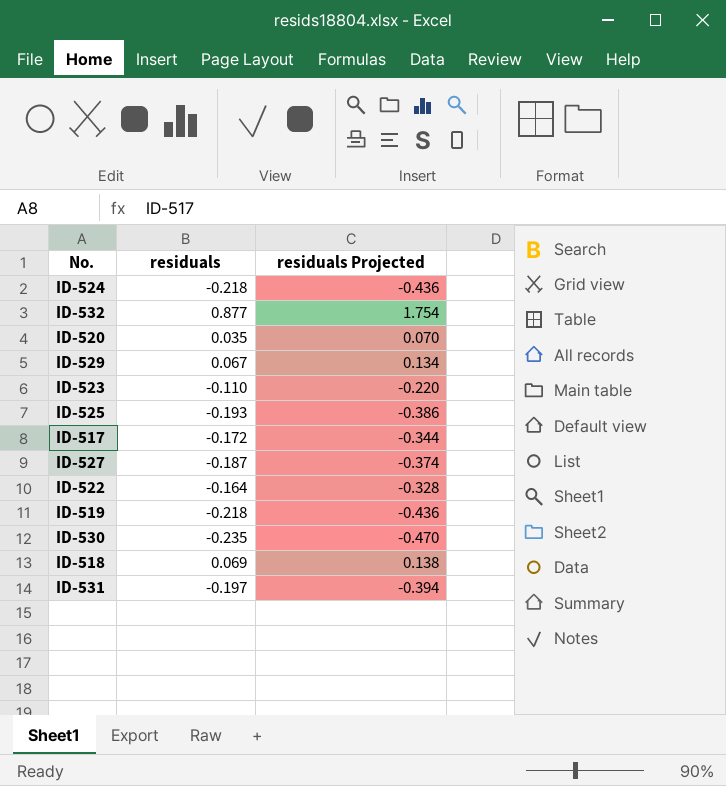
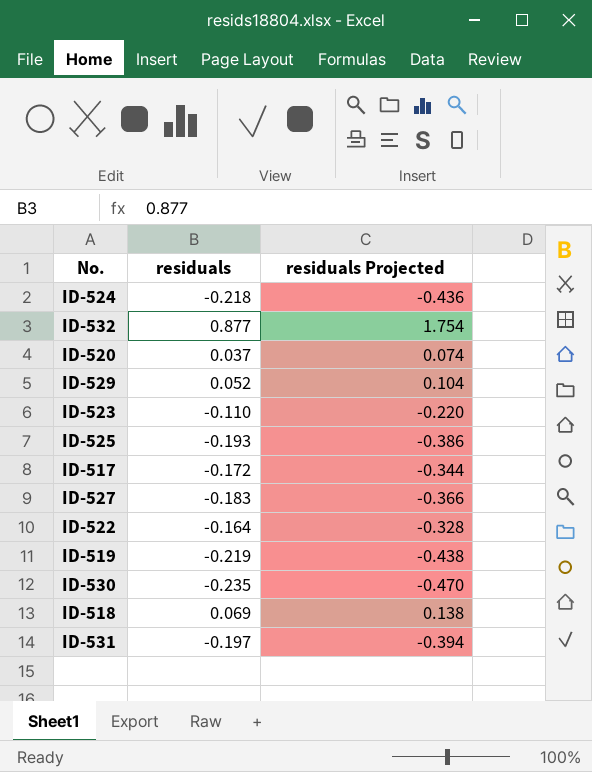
ID-520 | residuals: 0.035 -> 0.037
ID-520 | residuals Projected: 0.070 -> 0.074
ID-529 | residuals: 0.067 -> 0.052
ID-529 | residuals Projected: 0.134 -> 0.104
ID-527 | residuals: -0.187 -> -0.183
ID-527 | residuals Projected: -0.374 -> -0.366
ID-519 | residuals: -0.218 -> -0.219
ID-519 | residuals Projected: -0.436 -> -0.438

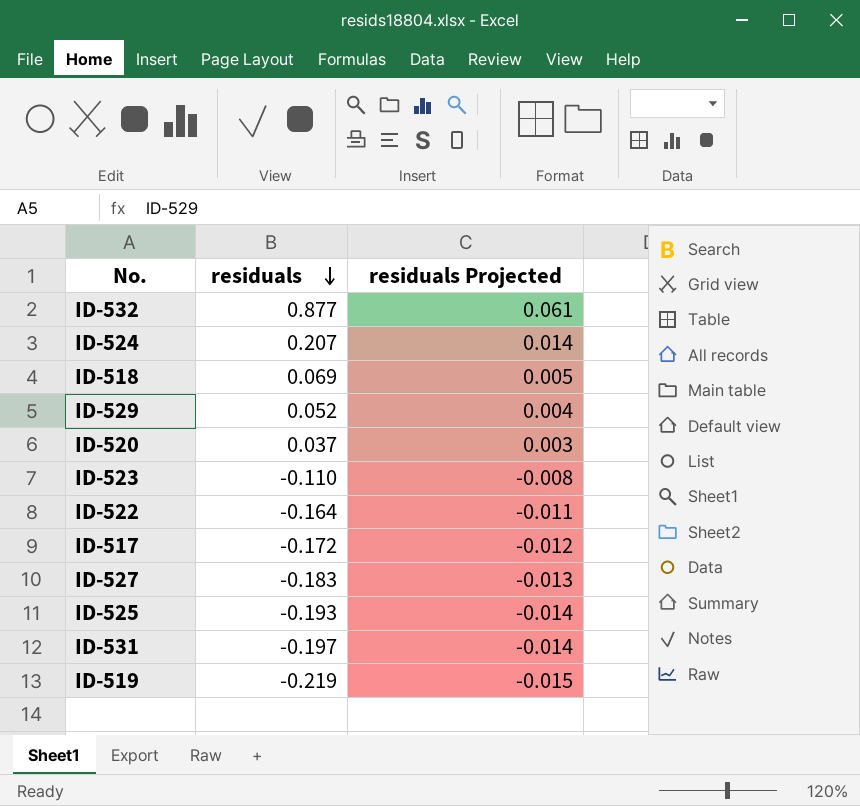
row order: none -> residuals descending
column residuals Projected | formula: [residuals] * 2 -> [residuals] * 0.07
row ID-530: -0.235 | -0.470 -> none
ID-524 | residuals: -0.218 -> 0.207

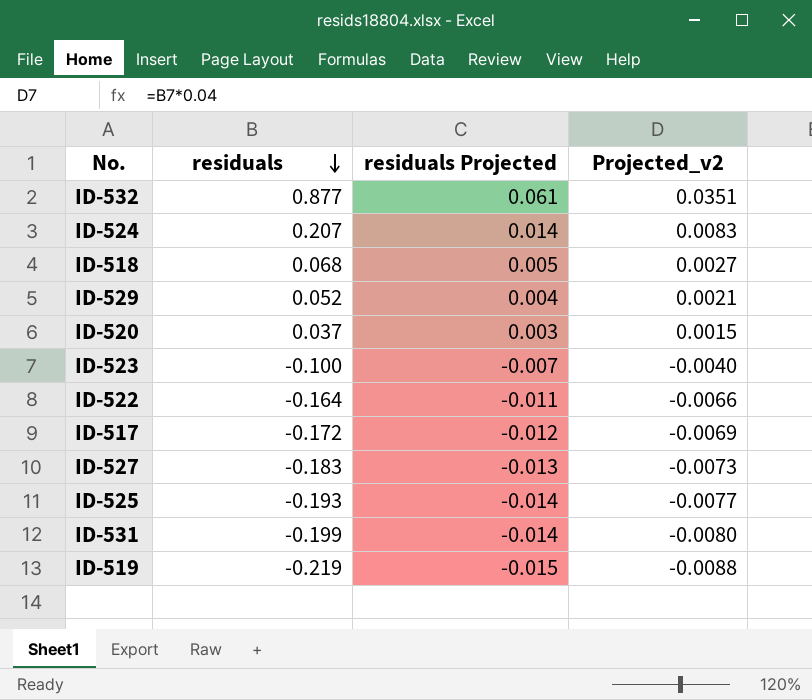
column Projected_v2 | formula: none -> [residuals] * 0.04
ID-518 | residuals: 0.069 -> 0.068
ID-523 | residuals: -0.110 -> -0.100
ID-523 | residuals Projected: -0.008 -> -0.007
ID-531 | residuals: -0.197 -> -0.199

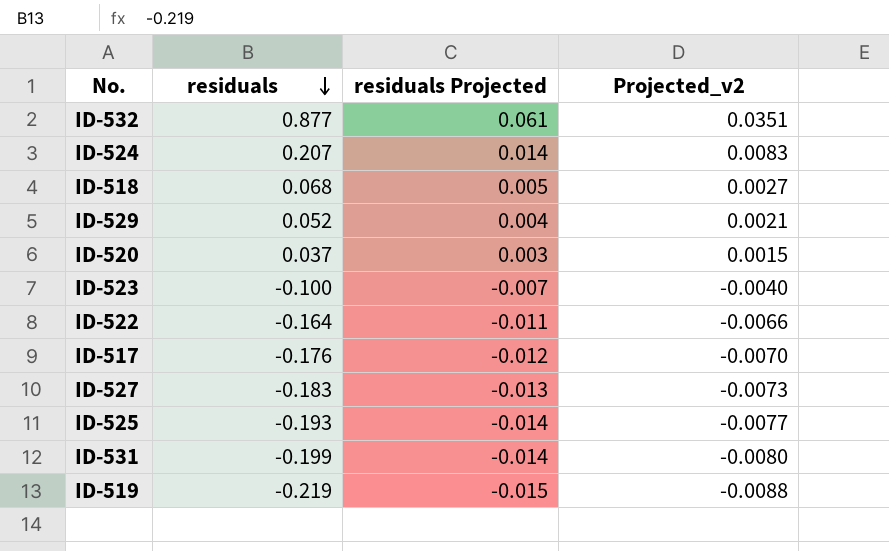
ID-517 | residuals: -0.172 -> -0.176
ID-517 | Projected_v2: -0.0069 -> -0.0070

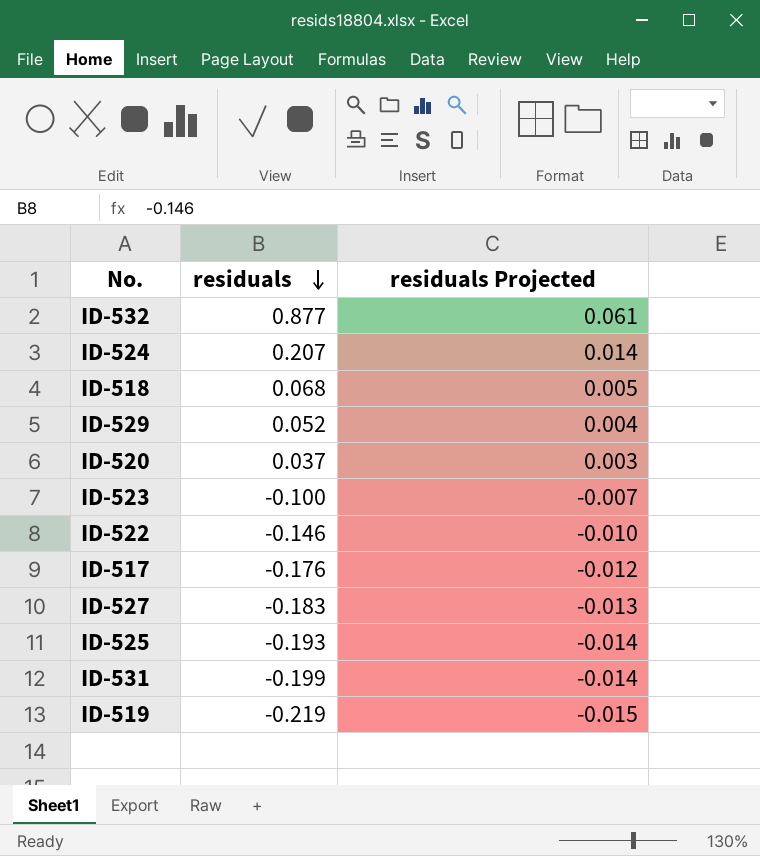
column Projected_v2 | formula: [residuals] * 0.04 -> none
ID-522 | residuals: -0.164 -> -0.146
ID-522 | residuals Projected: -0.011 -> -0.010

